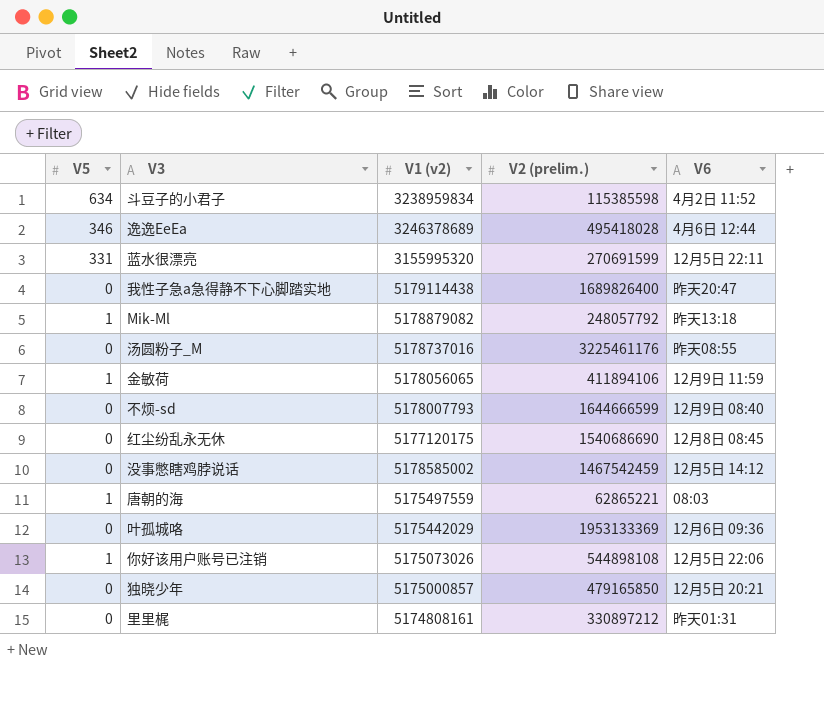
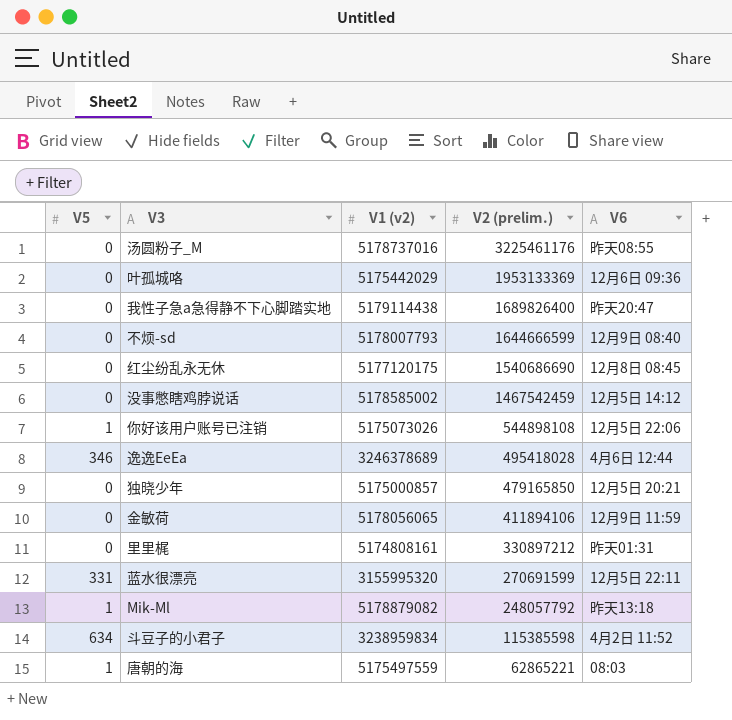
row order: none -> V2 (prelim.) descending
金敏荷 | V5: 1 -> 0

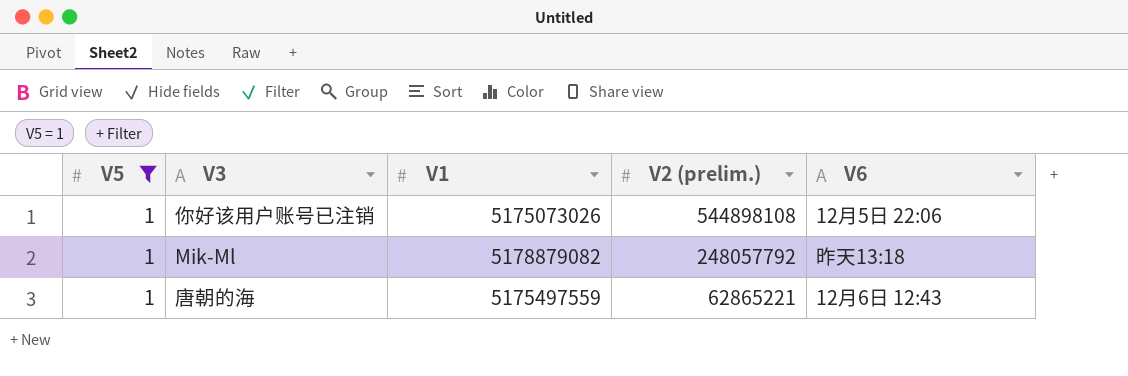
filter: none -> V5 = 1
column name: V1 (v2) -> V1
唐朝的海 | V6: 08:03 -> 12月6日 12:43

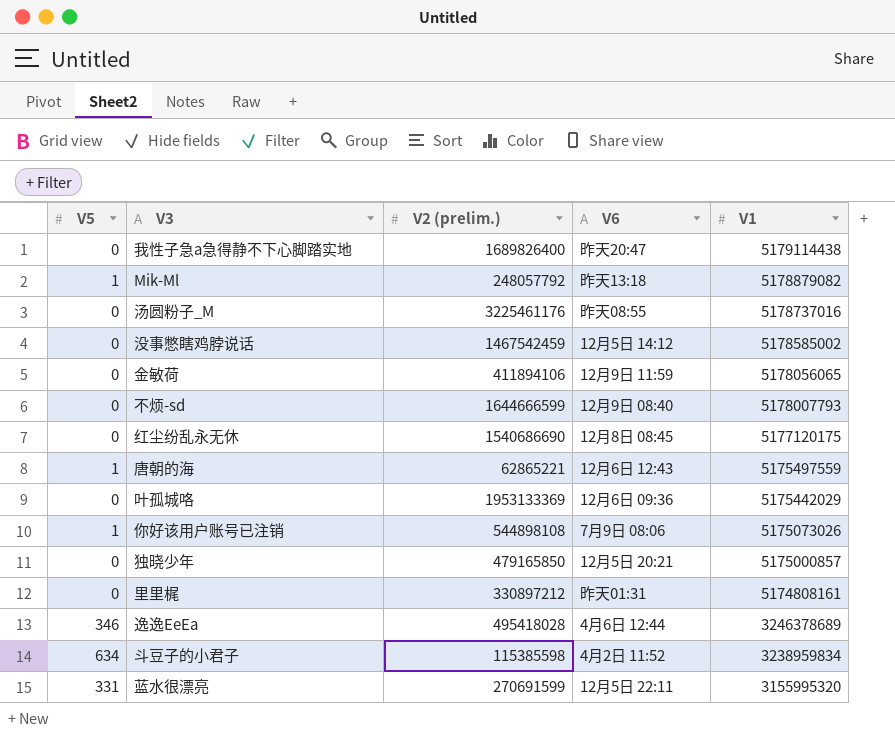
filter: V5 = 1 -> none
row order: V2 (prelim.) descending -> V1 descending
column V1 | position: 3 -> 5
你好该用户账号已注销 | V6: 12月5日 22:06 -> 7月9日 08:06

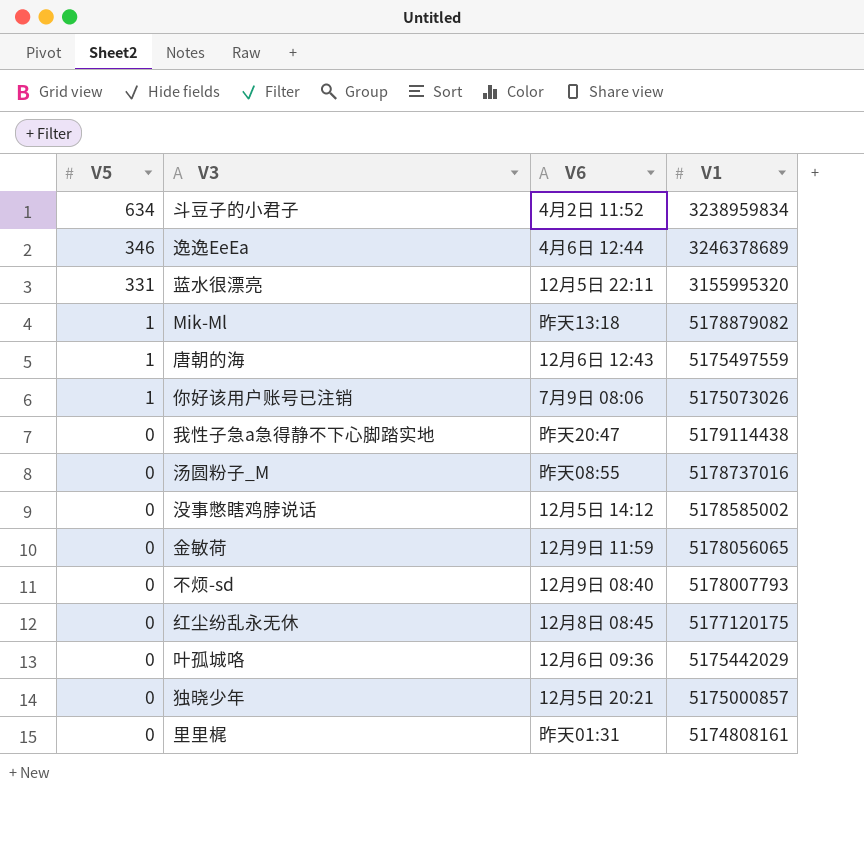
row order: V1 descending -> V5 descending
column V2 (prelim.) | position: 3 -> none

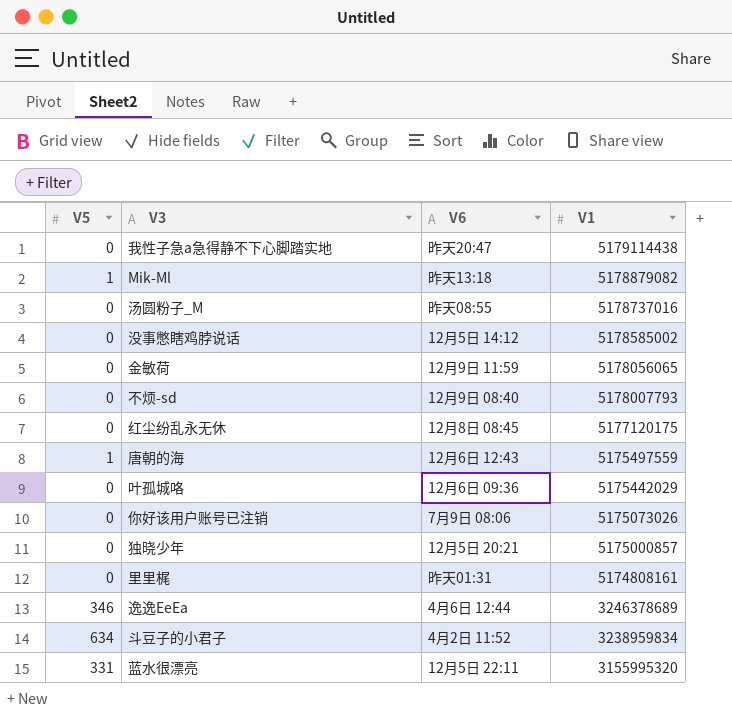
row order: V5 descending -> V1 descending
你好该用户账号已注销 | V5: 1 -> 0

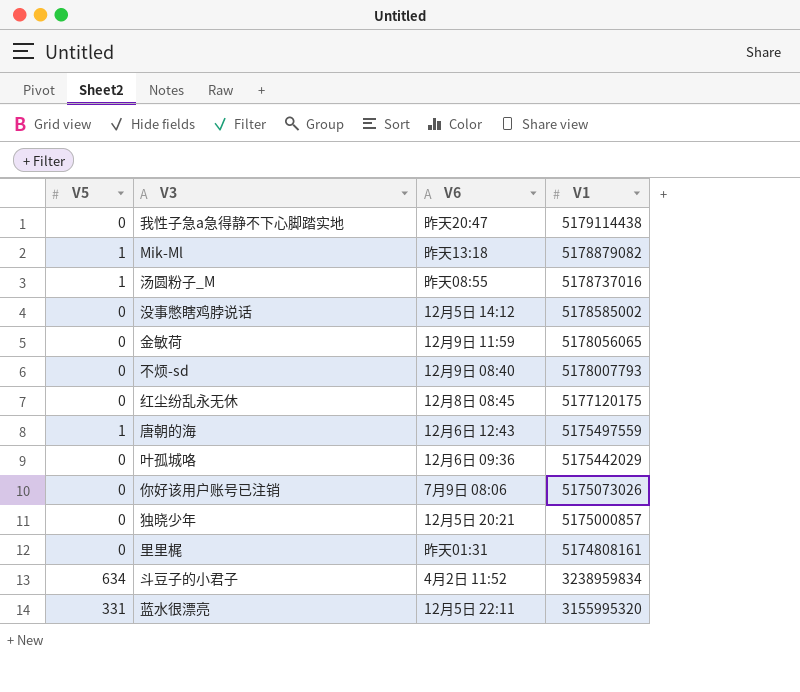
row 逸逸EeEa: 346 | 4月6日 12:44 | 3246378689 -> none
汤圆粉子_M | V5: 0 -> 1

